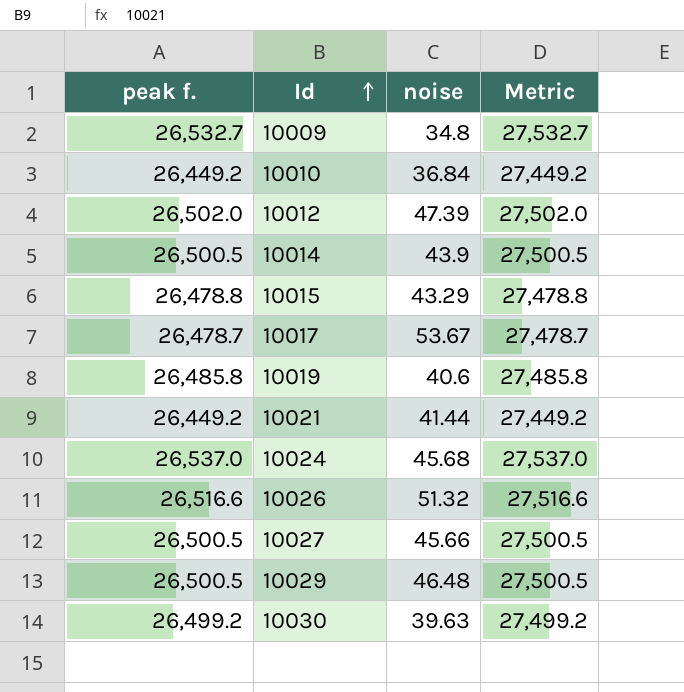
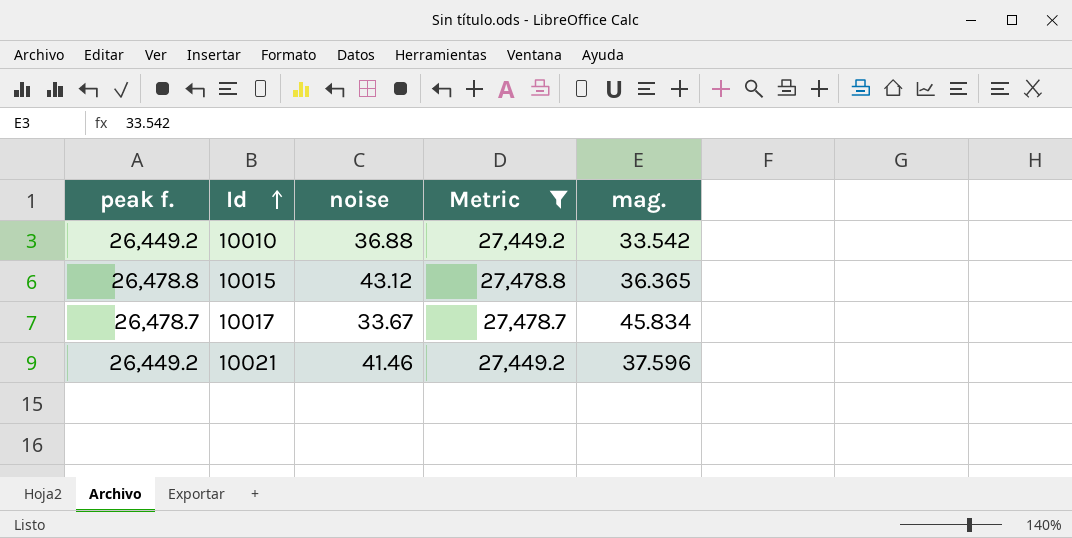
filter: none -> Metric <= 27,478.8
column mag. | position: none -> 5
10010 | noise: 36.84 -> 36.88
10015 | noise: 43.29 -> 43.12
10017 | noise: 53.67 -> 33.67
10021 | noise: 41.44 -> 41.46

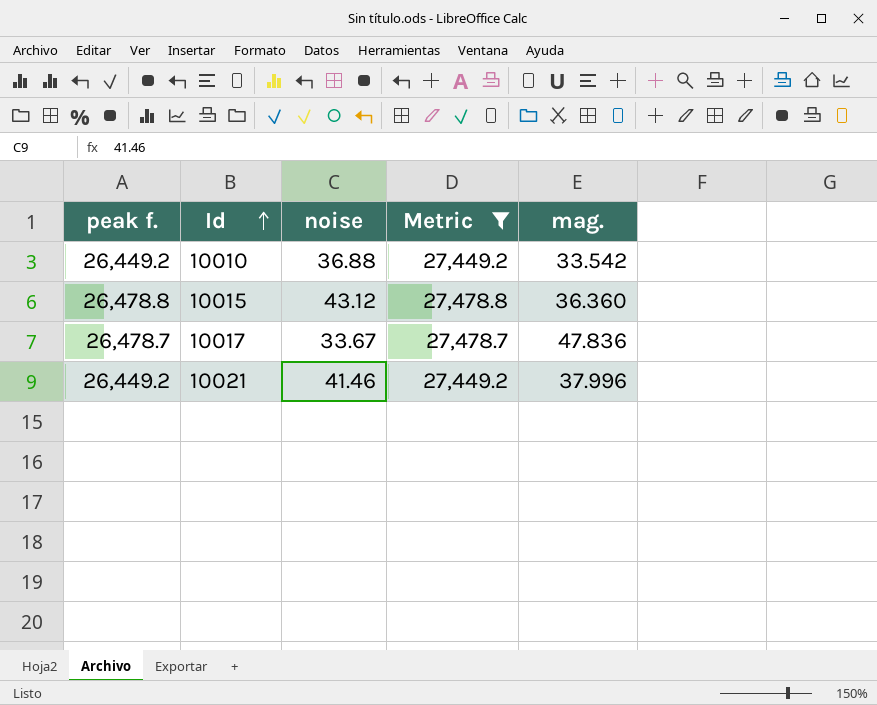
10015 | mag.: 36.365 -> 36.360
10017 | mag.: 45.834 -> 47.836
10021 | mag.: 37.596 -> 37.996

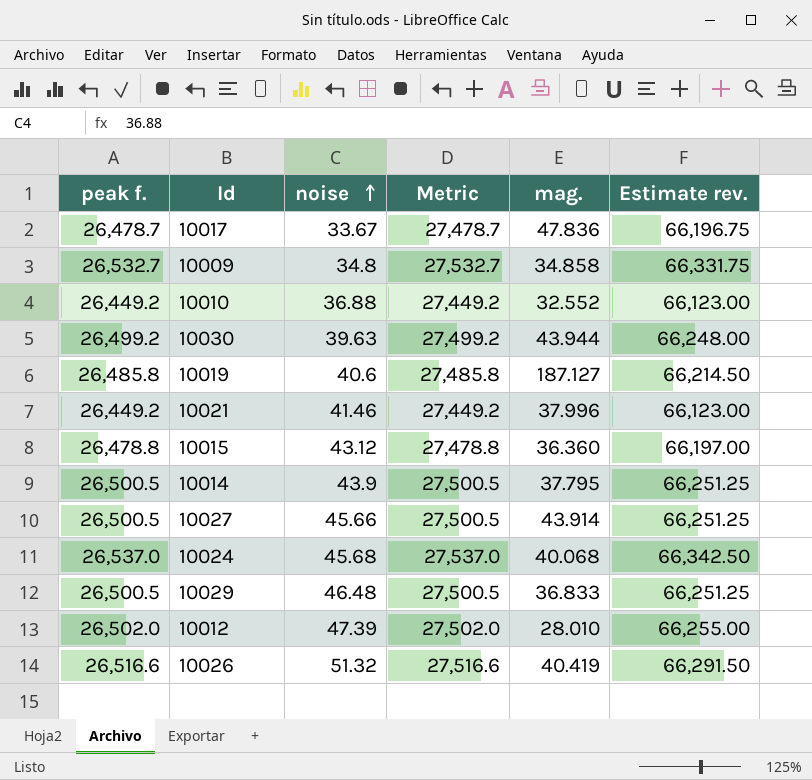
filter: Metric <= 27,478.8 -> none
row order: Id ascending -> noise ascending
column Estimate rev. | formula: none -> [peak f.] * 2.5
10010 | mag.: 33.542 -> 32.552

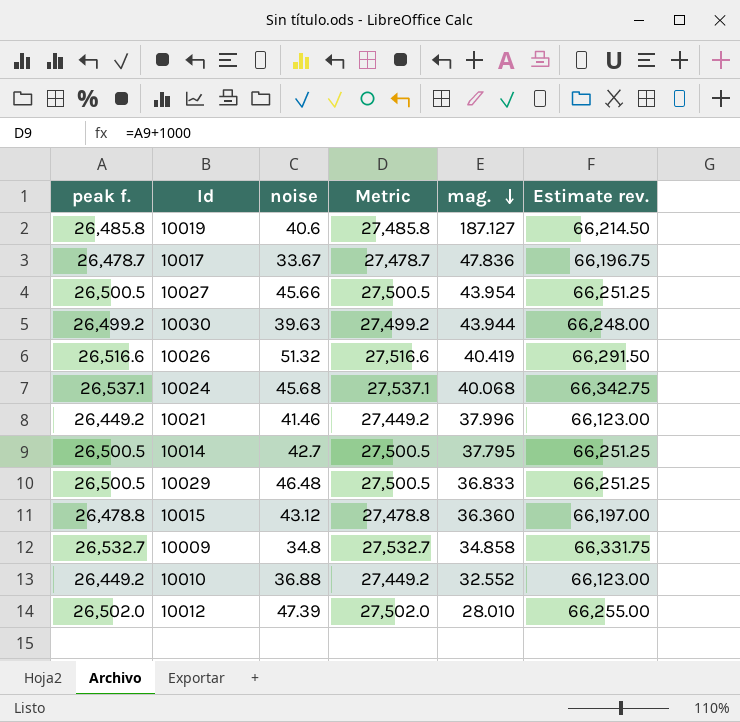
row order: noise ascending -> mag. descending
10027 | mag.: 43.914 -> 43.954
10024 | peak f.: 26,537.0 -> 26,537.1
10024 | Metric: 27,537.0 -> 27,537.1
10024 | Estimate rev.: 66,342.50 -> 66,342.75
10014 | noise: 43.9 -> 42.7

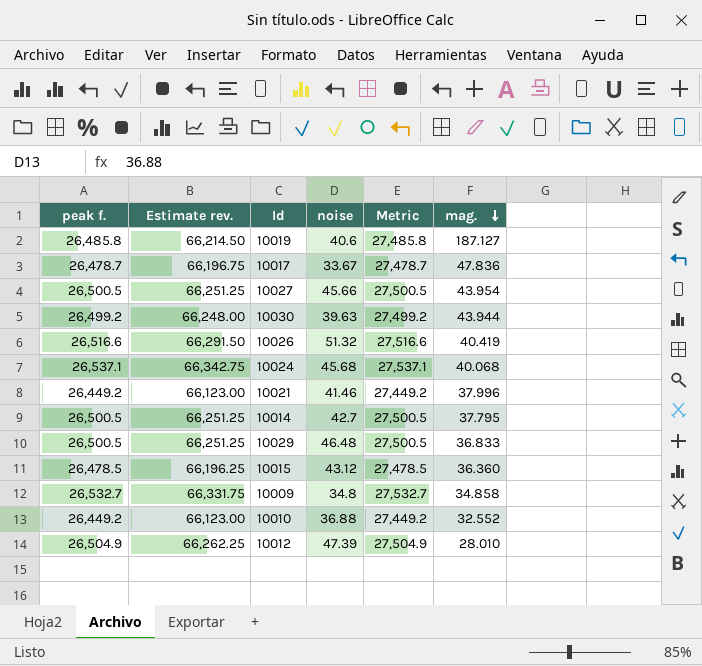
column Estimate rev. | position: 6 -> 2
10015 | peak f.: 26,478.8 -> 26,478.5
10015 | Estimate rev.: 66,197.00 -> 66,196.25
10015 | Metric: 27,478.8 -> 27,478.5
10012 | peak f.: 26,502.0 -> 26,504.9
10012 | Estimate rev.: 66,255.00 -> 66,262.25
10012 | Metric: 27,502.0 -> 27,504.9

